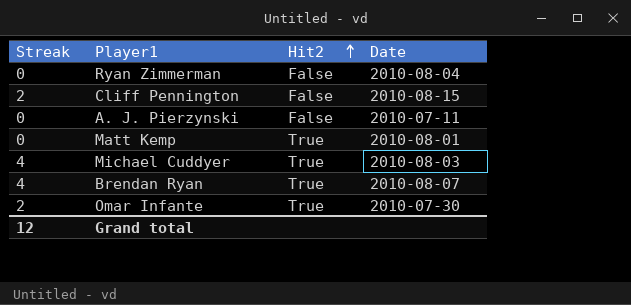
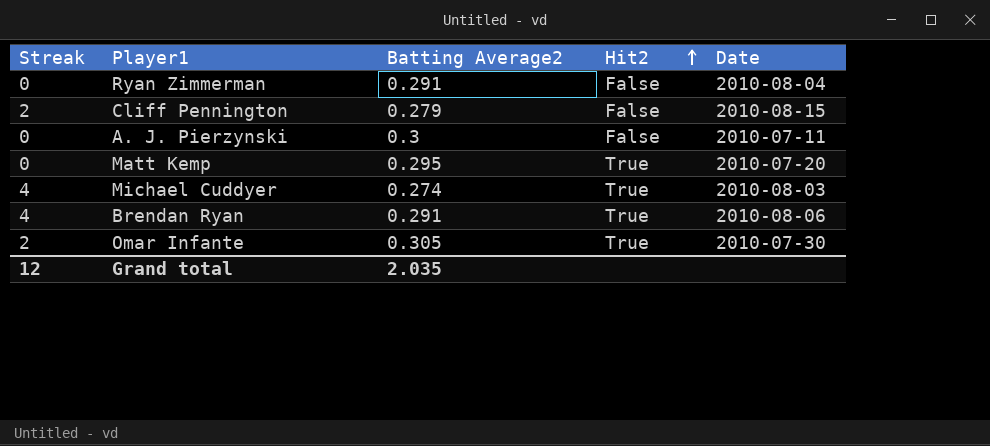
column Batting Average2 | position: none -> 3
Matt Kemp | Date: 2010-08-01 -> 2010-07-20
Brendan Ryan | Date: 2010-08-07 -> 2010-08-06

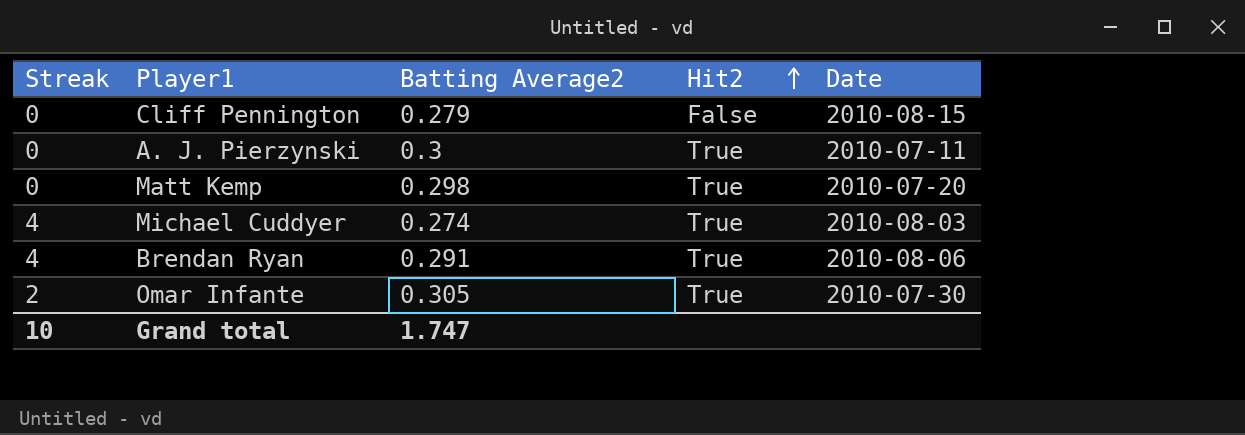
row Ryan Zimmerman: 0 | 0.291 | False | 2010-08-04 -> none
Cliff Pennington | Streak: 2 -> 0
A. J. Pierzynski | Hit2: False -> True
Matt Kemp | Batting Average2: 0.295 -> 0.298
Grand total | Streak: 12 -> 10
Grand total | Batting Average2: 2.035 -> 1.747

